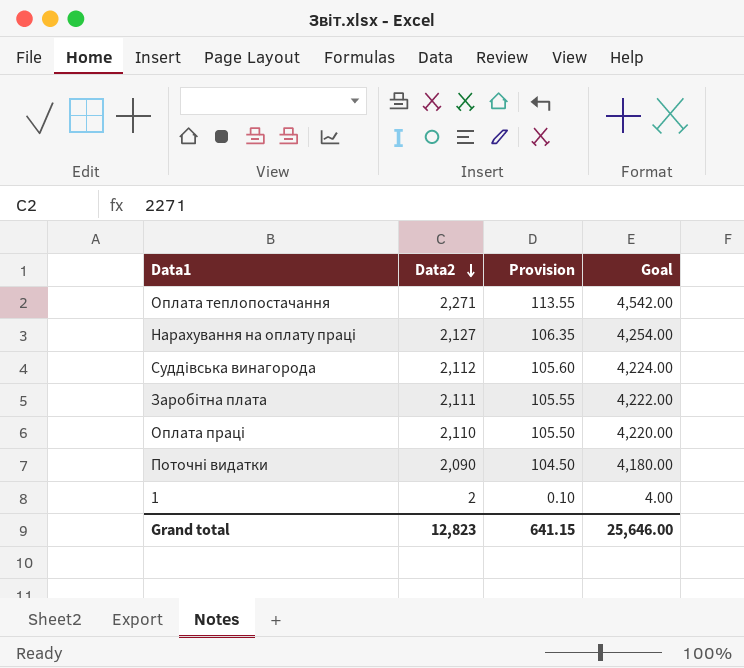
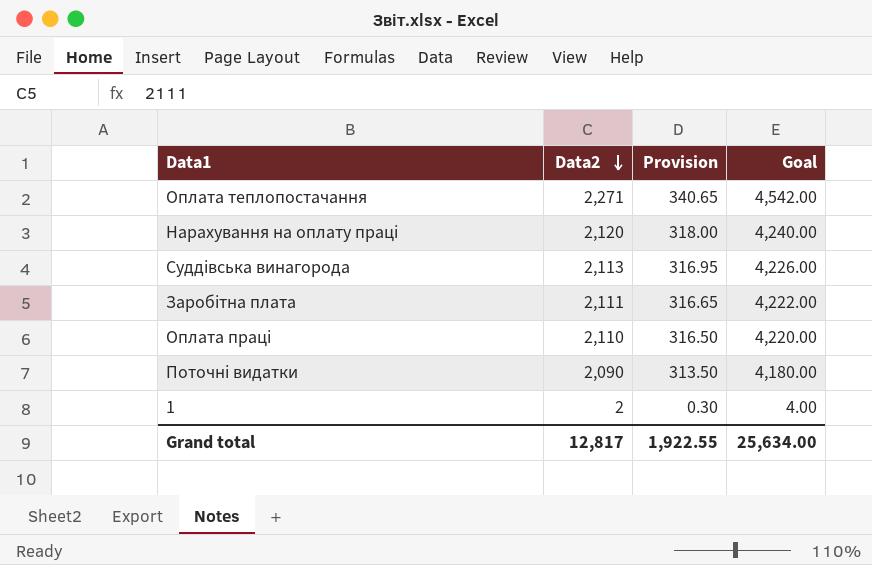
column Provision | formula: [Data2] * 0.05 -> [Data2] * 0.15
Нарахування на оплату праці | Data2: 2,127 -> 2,120
Нарахування на оплату праці | Goal: 4,254.00 -> 4,240.00
Суддівська винагорода | Data2: 2,112 -> 2,113
Суддівська винагорода | Goal: 4,224.00 -> 4,226.00
Grand total | Data2: 12,823 -> 12,817
Grand total | Provision: 641.15 -> 1,922.55
Grand total | Goal: 25,646.00 -> 25,634.00

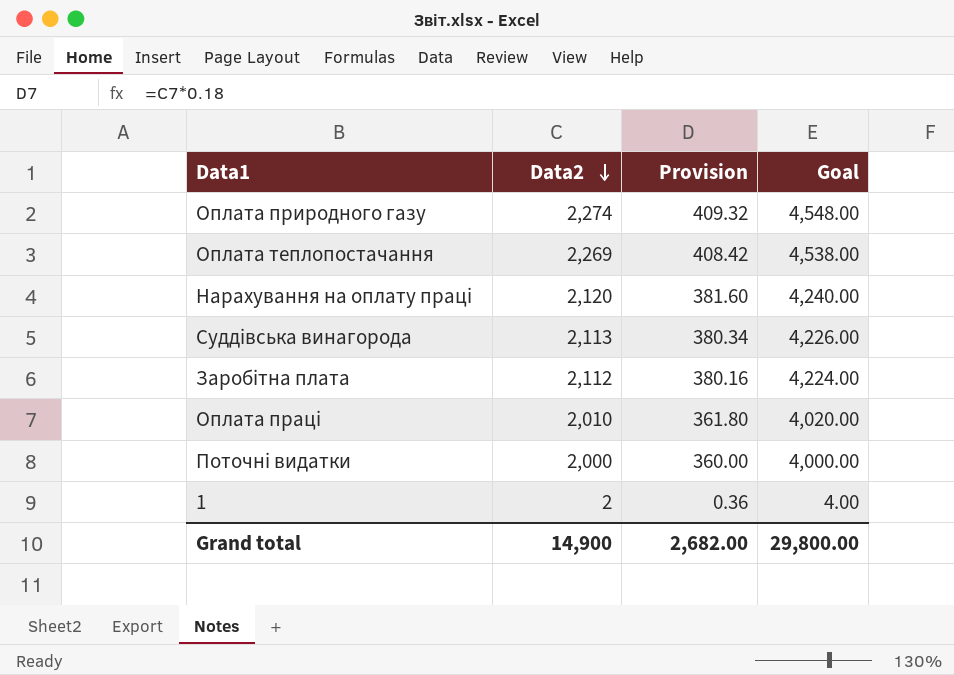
column Provision | formula: [Data2] * 0.15 -> [Data2] * 0.18
row Оплата природного газу: none -> 2,274 | 409.32 | 4,548.00
Оплата теплопостачання | Data2: 2,271 -> 2,269
Оплата теплопостачання | Goal: 4,542.00 -> 4,538.00
Заробітна плата | Data2: 2,111 -> 2,112
Заробітна плата | Goal: 4,222.00 -> 4,224.00
Оплата праці | Data2: 2,110 -> 2,010
Оплата праці | Goal: 4,220.00 -> 4,020.00
Поточні видатки | Data2: 2,090 -> 2,000
Поточні видатки | Goal: 4,180.00 -> 4,000.00
Grand total | Data2: 12,817 -> 14,900
Grand total | Provision: 1,922.55 -> 2,682.00
Grand total | Goal: 25,634.00 -> 29,800.00

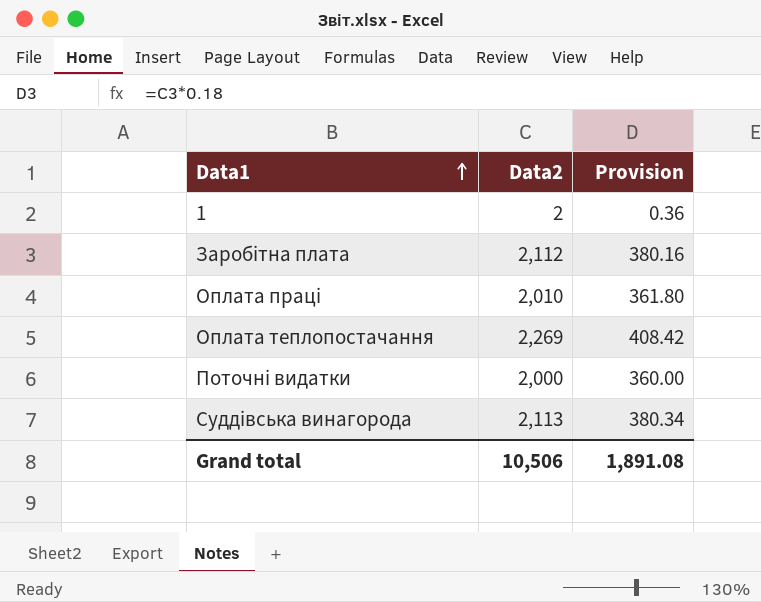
row order: Data2 descending -> Data1 ascending
column Goal | formula: [Data2] * 2 -> none
row Оплата природного газу: 2,274 | 409.32 | 4,548.00 -> none
row Нарахування на оплату праці: 2,120 | 381.60 | 4,240.00 -> none
Grand total | Data2: 14,900 -> 10,506
Grand total | Provision: 2,682.00 -> 1,891.08

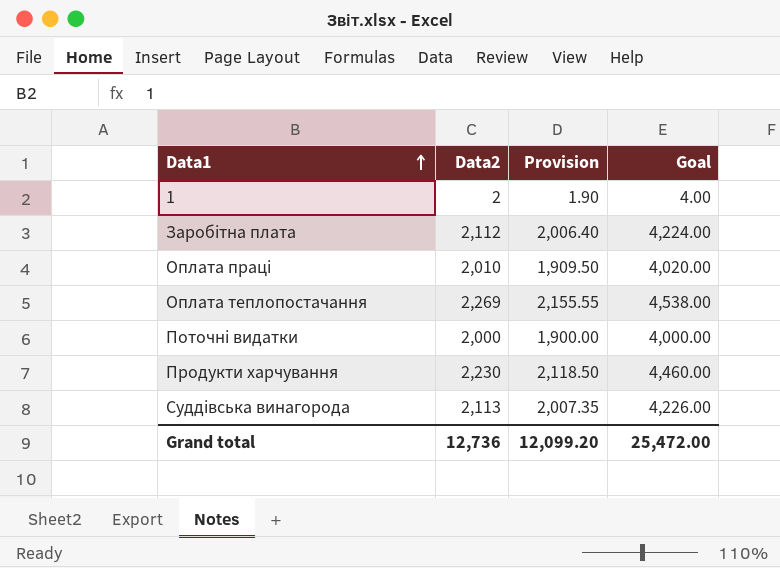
column Provision | formula: [Data2] * 0.18 -> [Data2] * 0.95
column Goal | formula: none -> [Data2] * 2
row Продукти харчування: none -> 2,230 | 2,118.50 | 4,460.00
Grand total | Data2: 10,506 -> 12,736
Grand total | Provision: 1,891.08 -> 12,099.20

